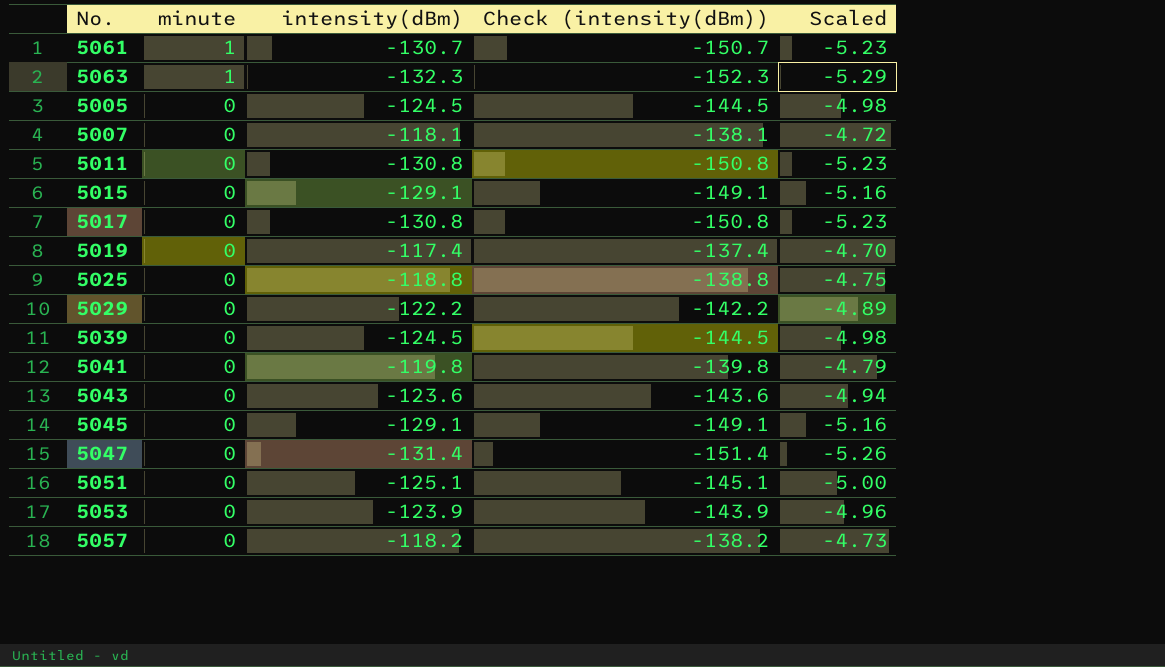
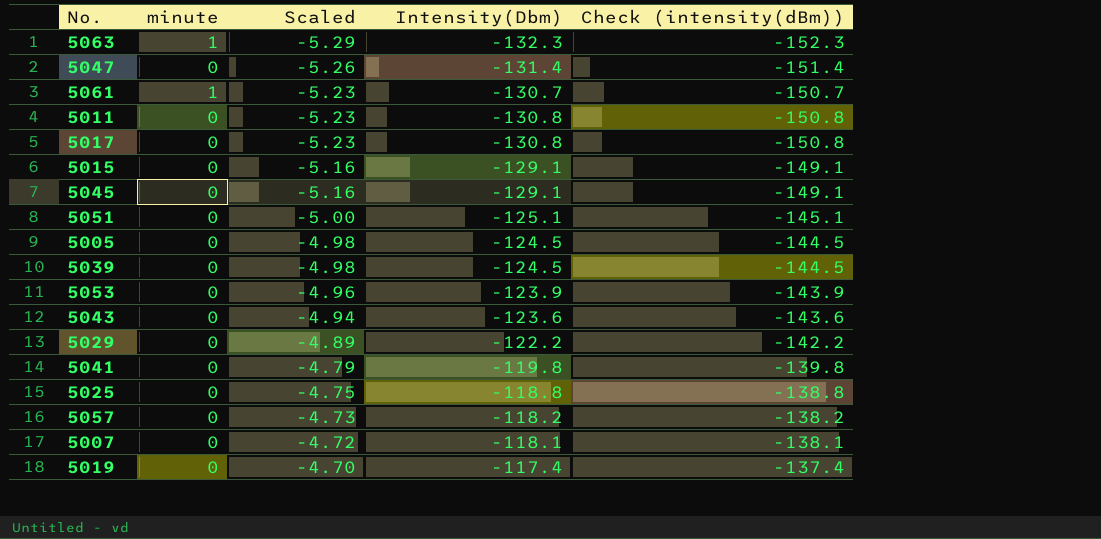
row order: minute descending -> Scaled ascending
column Scaled | position: 5 -> 3
column name: intensity(dBm) -> Intensity(Dbm)

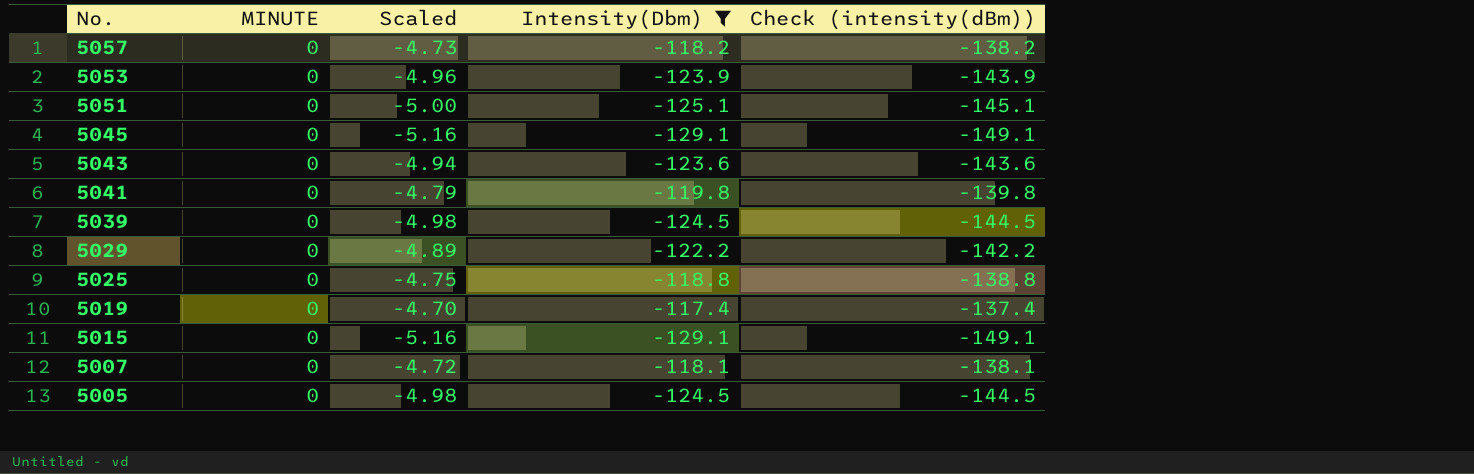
filter: none -> Intensity(Dbm) >= -129.1
row order: Scaled ascending -> No. descending
column name: minute -> MINUTE

